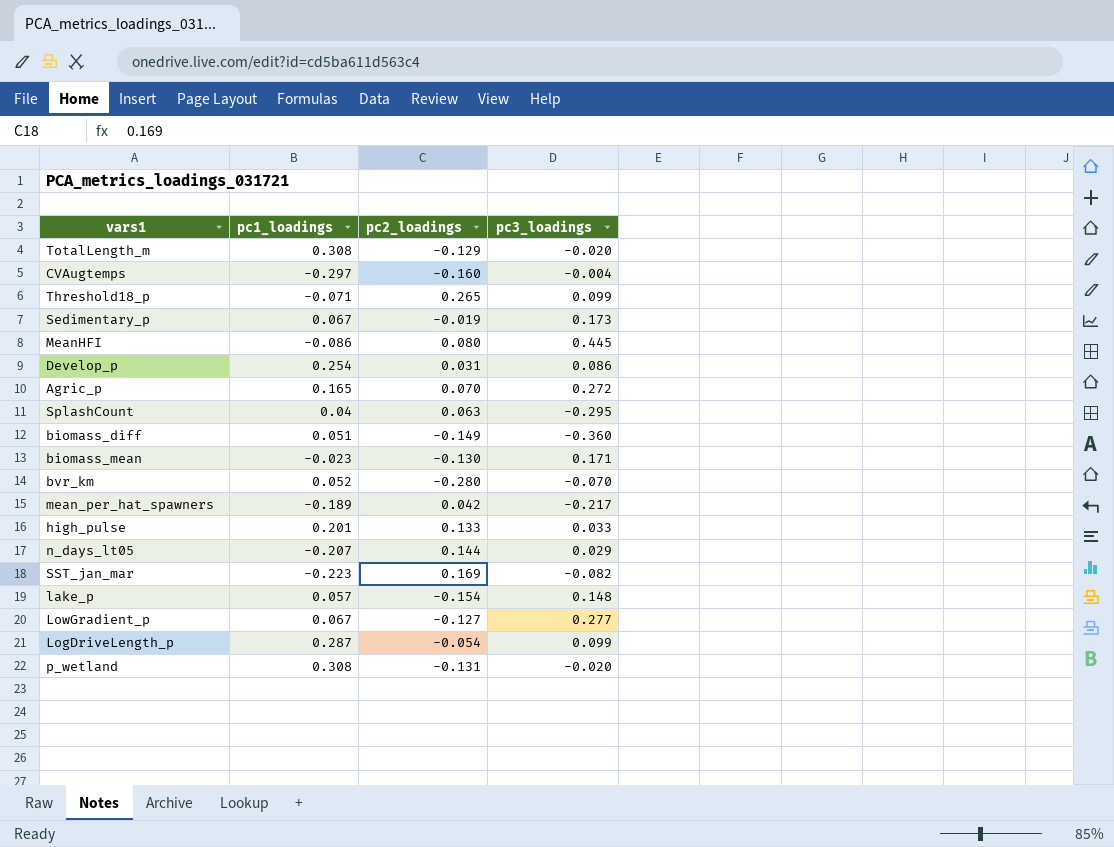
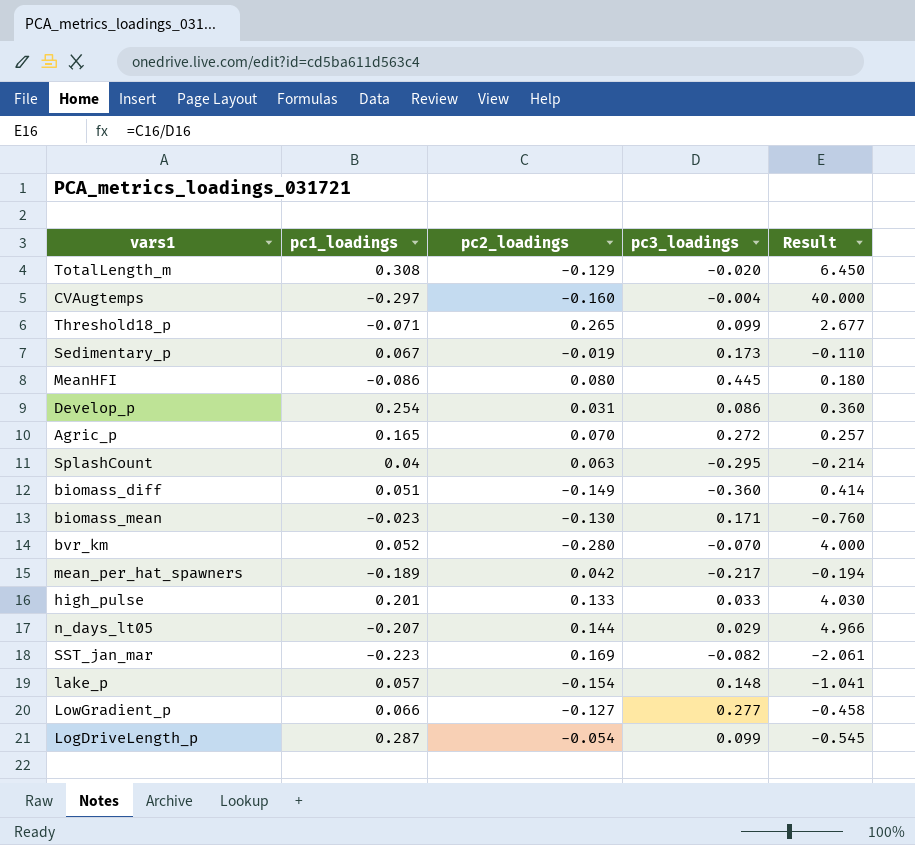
column Result | formula: none -> [pc2_loadings] / [pc3_loadings]
row p_wetland: 0.308 | -0.131 | -0.020 -> none
LowGradient_p | pc1_loadings: 0.067 -> 0.066

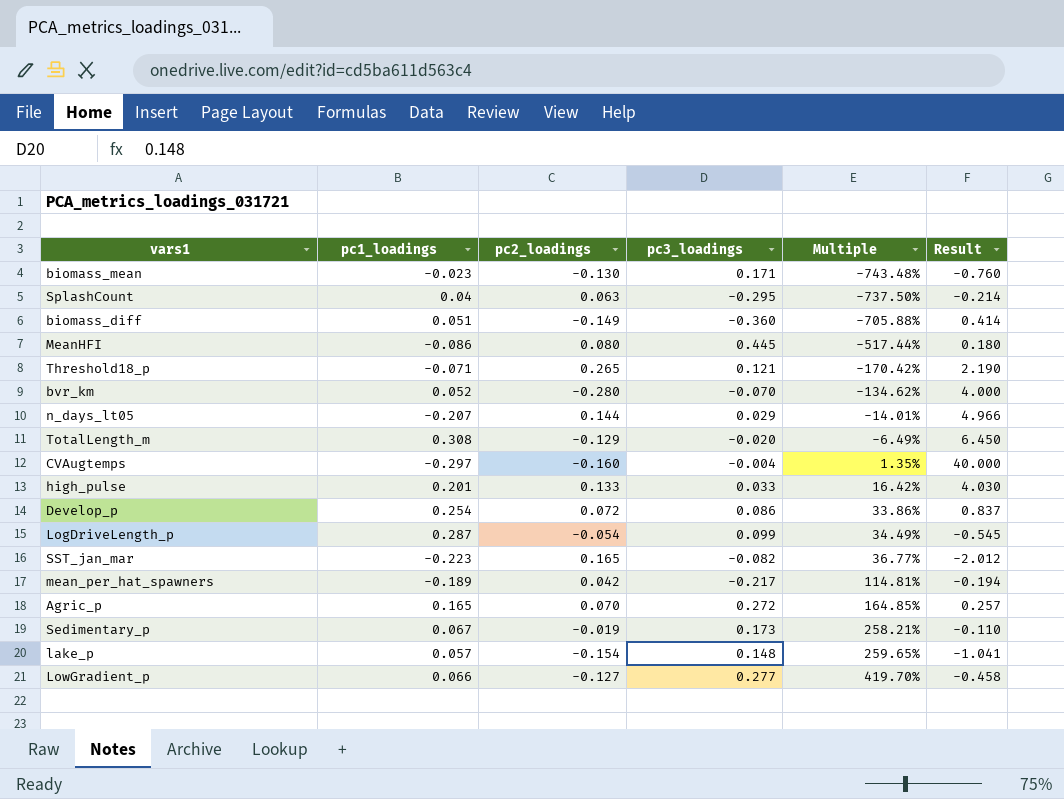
row order: none -> Multiple ascending
column Multiple | formula: none -> [pc3_loadings] / [pc1_loadings]
Threshold18_p | pc3_loadings: 0.099 -> 0.121
Threshold18_p | Result: 2.677 -> 2.190
Develop_p | pc2_loadings: 0.031 -> 0.072
Develop_p | Result: 0.360 -> 0.837
SST_jan_mar | pc2_loadings: 0.169 -> 0.165
SST_jan_mar | Result: -2.061 -> -2.012

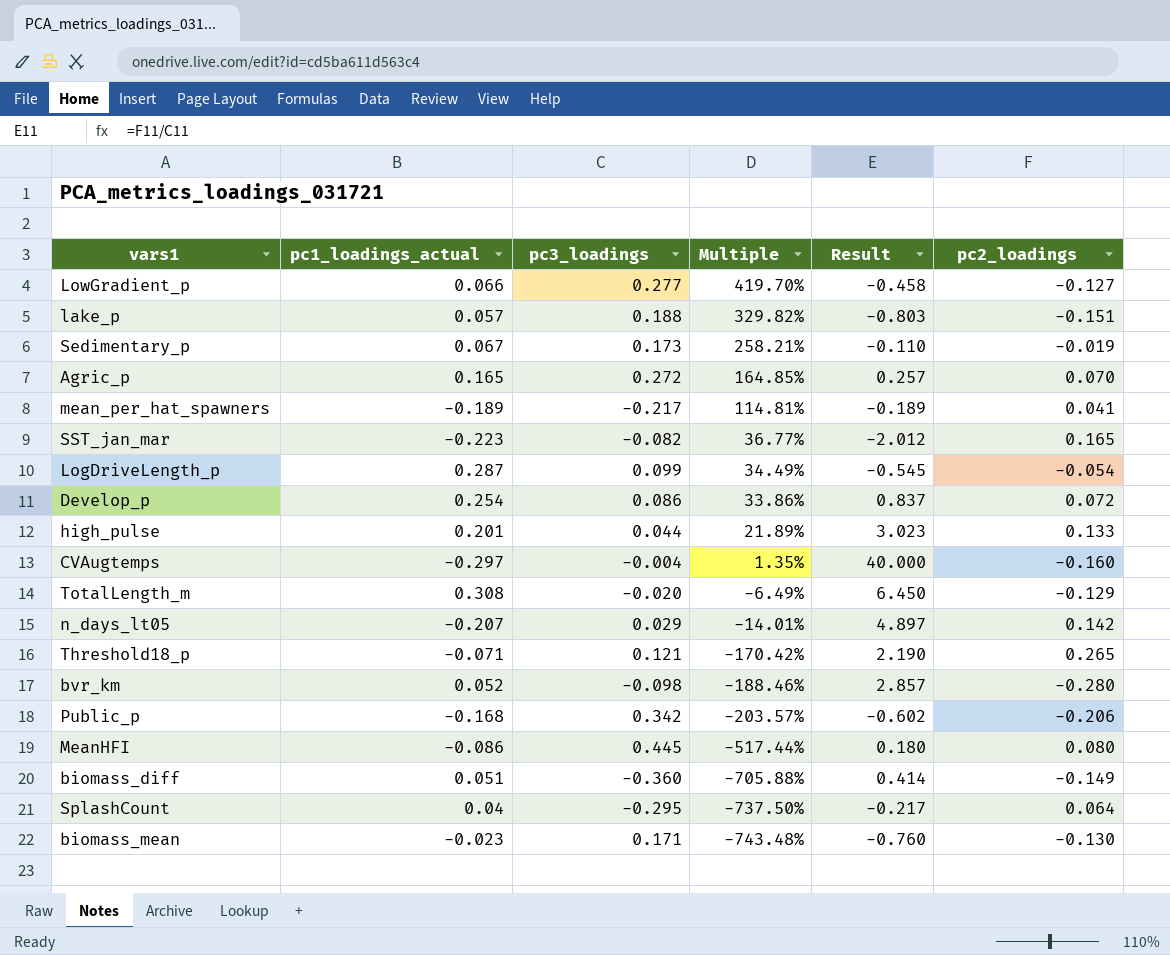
row order: Multiple ascending -> Multiple descending
column name: pc1_loadings -> pc1_loadings_actual
column pc2_loadings | position: 3 -> 6
lake_p | pc3_loadings: 0.148 -> 0.188
lake_p | Multiple: 259.65% -> 329.82%
lake_p | Result: -1.041 -> -0.803
lake_p | pc2_loadings: -0.154 -> -0.151
mean_per_hat_spawners | Result: -0.194 -> -0.189
mean_per_hat_spawners | pc2_loadings: 0.042 -> 0.041
high_pulse | pc3_loadings: 0.033 -> 0.044
high_pulse | Multiple: 16.42% -> 21.89%
high_pulse | Result: 4.030 -> 3.023
n_days_lt05 | Result: 4.966 -> 4.897
n_days_lt05 | pc2_loadings: 0.144 -> 0.142
bvr_km | pc3_loadings: -0.070 -> -0.098
bvr_km | Multiple: -134.62% -> -188.46%
bvr_km | Result: 4.000 -> 2.857
row Public_p: none -> -0.168 | 0.342 | -203.57% | -0.602 | -0.206
SplashCount | Result: -0.214 -> -0.217
SplashCount | pc2_loadings: 0.063 -> 0.064

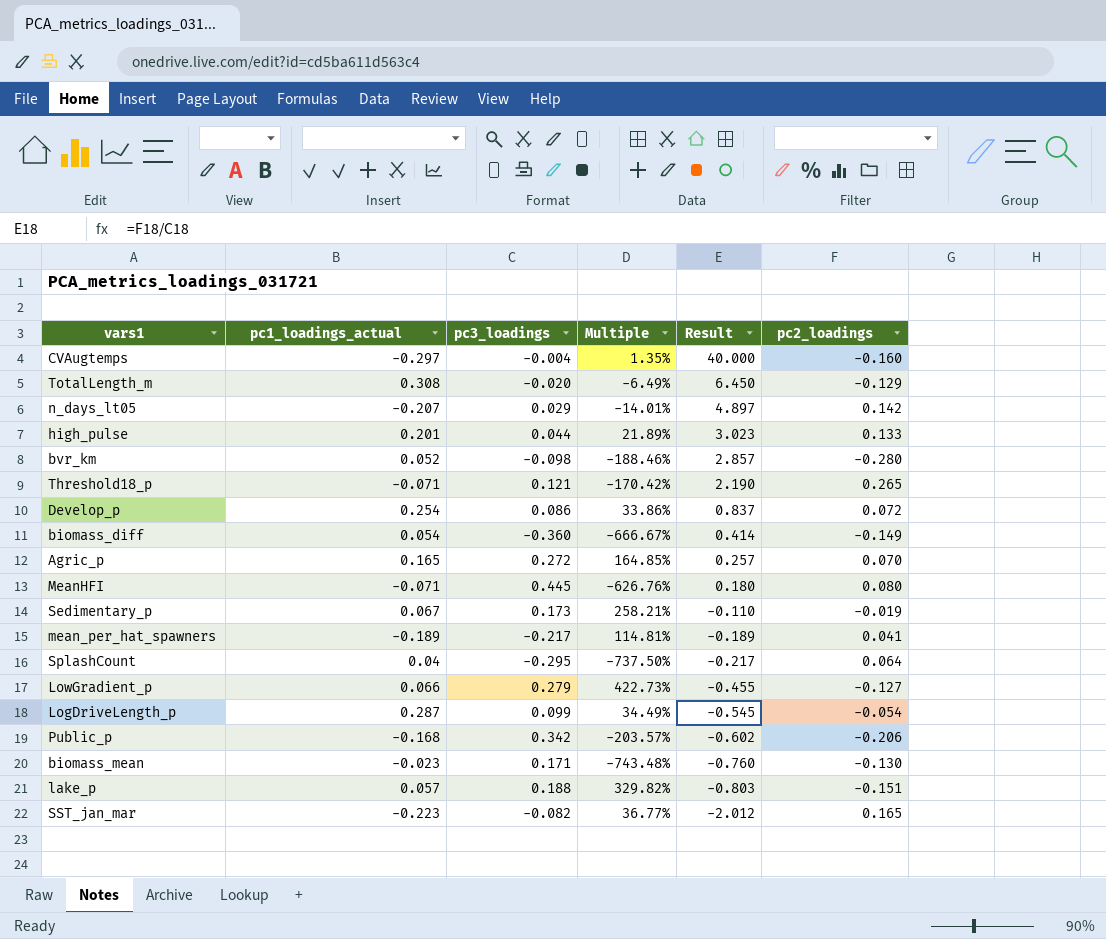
row order: Multiple descending -> Result descending
biomass_diff | pc1_loadings_actual: 0.051 -> 0.054
biomass_diff | Multiple: -705.88% -> -666.67%
MeanHFI | pc1_loadings_actual: -0.086 -> -0.071
MeanHFI | Multiple: -517.44% -> -626.76%
LowGradient_p | pc3_loadings: 0.277 -> 0.279
LowGradient_p | Multiple: 419.70% -> 422.73%
LowGradient_p | Result: -0.458 -> -0.455

